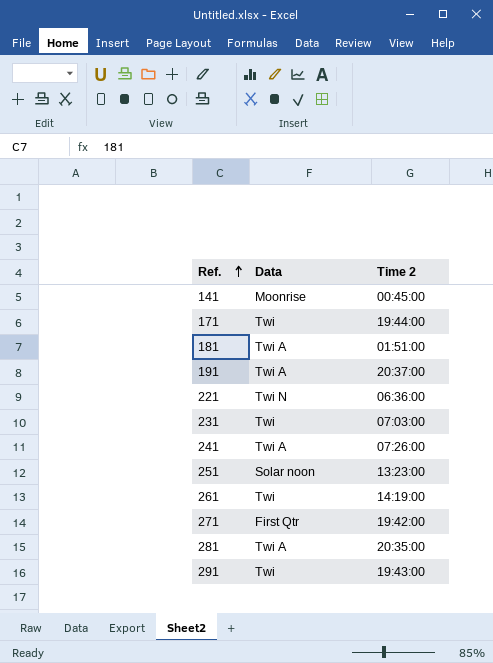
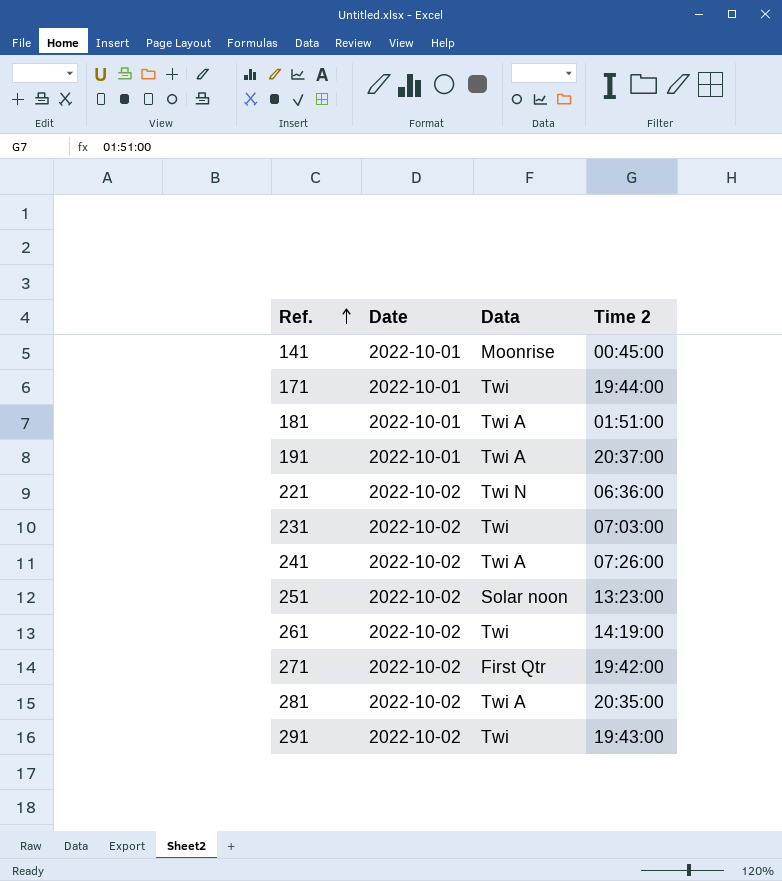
column Date | position: none -> 2

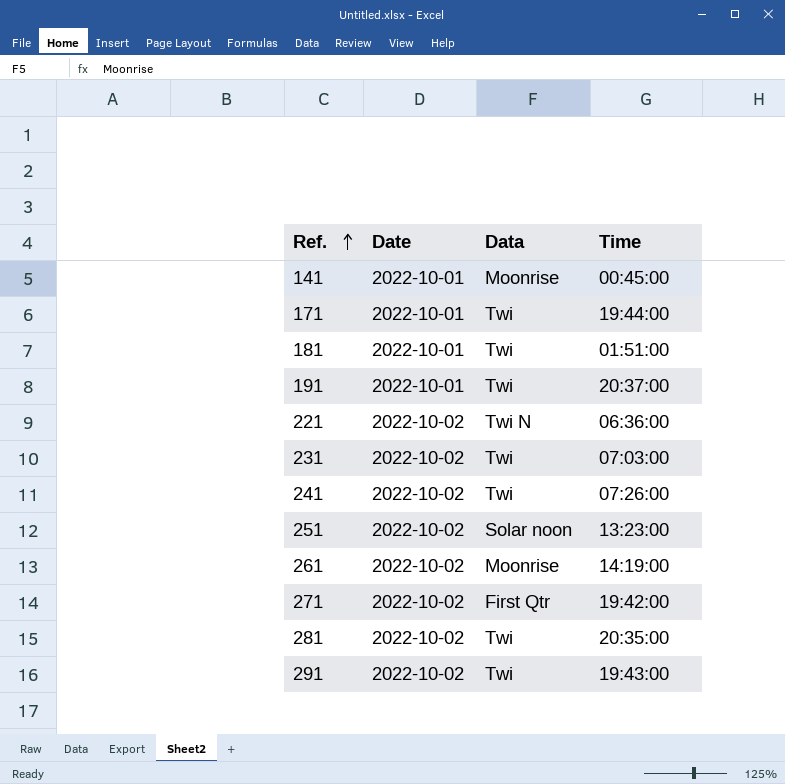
column name: Time 2 -> Time
181 | Data: Twi A -> Twi
191 | Data: Twi A -> Twi
241 | Data: Twi A -> Twi
261 | Data: Twi -> Moonrise
281 | Data: Twi A -> Twi

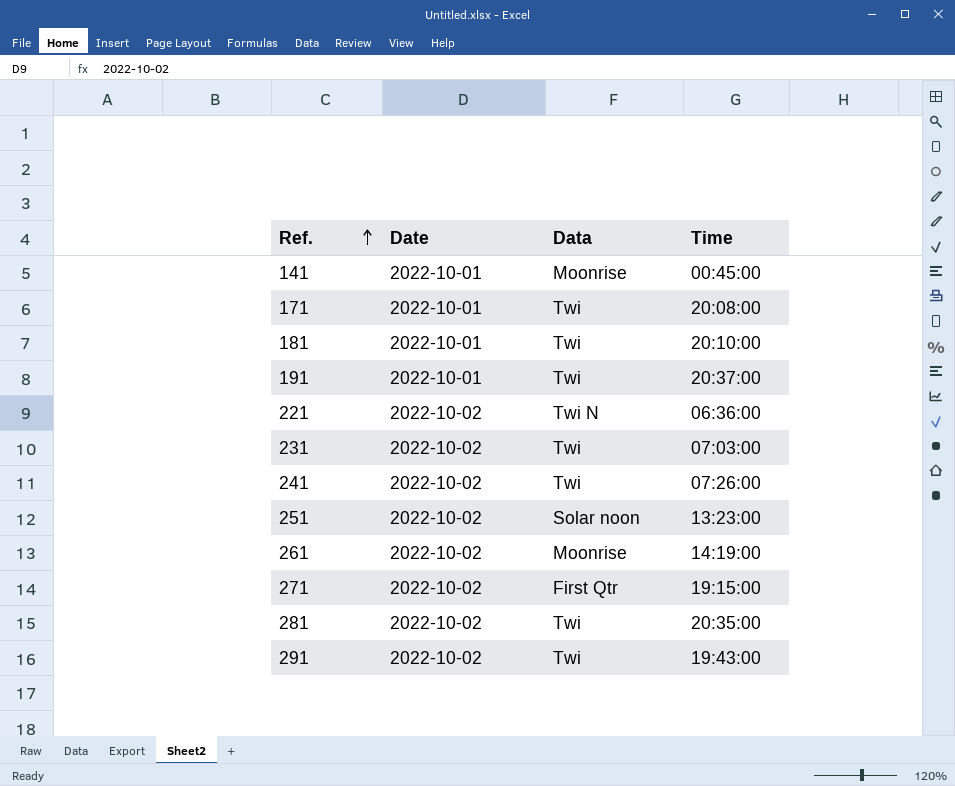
171 | Time: 19:44:00 -> 20:08:00
181 | Time: 01:51:00 -> 20:10:00
271 | Time: 19:42:00 -> 19:15:00

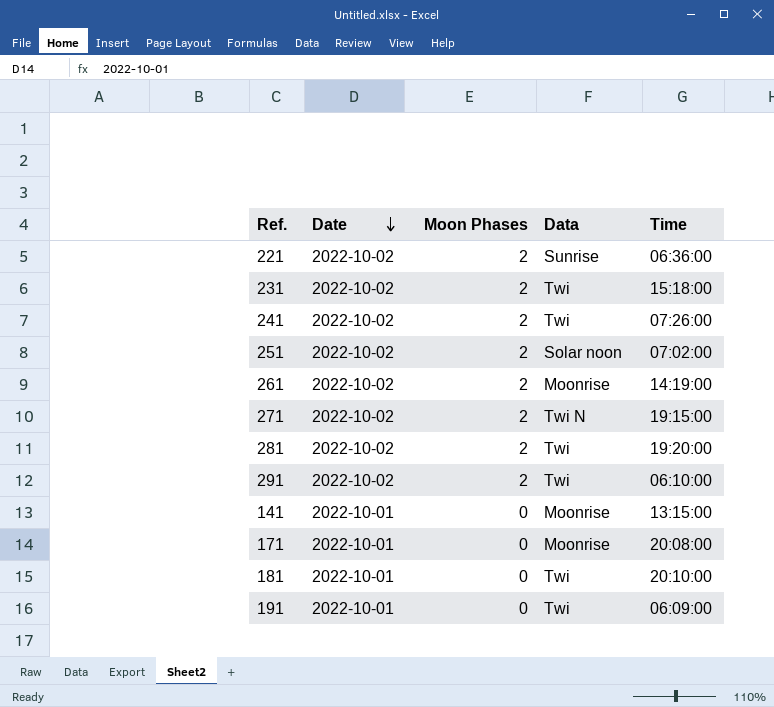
row order: Ref. ascending -> Date descending
column Moon Phases | position: none -> 3
221 | Data: Twi N -> Sunrise
231 | Time: 07:03:00 -> 15:18:00
251 | Time: 13:23:00 -> 07:02:00
271 | Data: First Qtr -> Twi N
281 | Time: 20:35:00 -> 19:20:00
291 | Time: 19:43:00 -> 06:10:00
141 | Time: 00:45:00 -> 13:15:00
171 | Data: Twi -> Moonrise
191 | Time: 20:37:00 -> 06:09:00

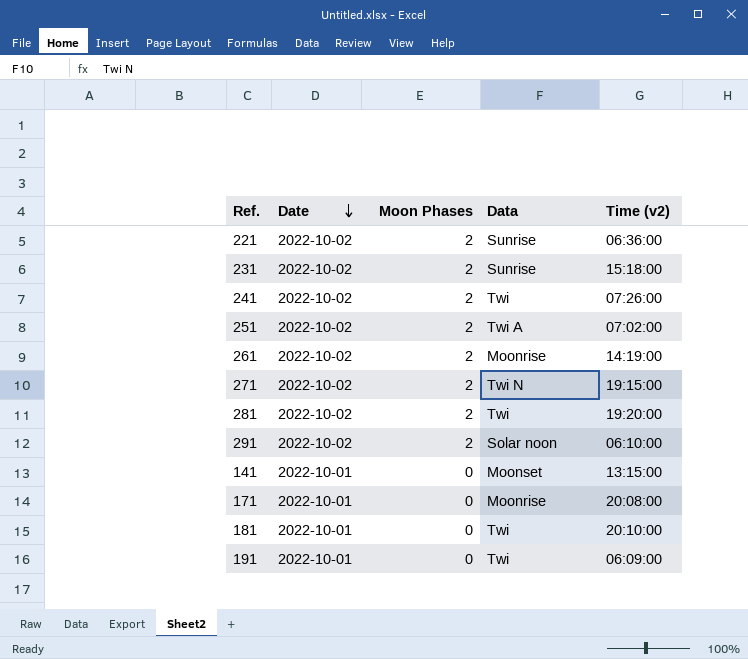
column name: Time -> Time (v2)
231 | Data: Twi -> Sunrise
251 | Data: Solar noon -> Twi A
291 | Data: Twi -> Solar noon
141 | Data: Moonrise -> Moonset

